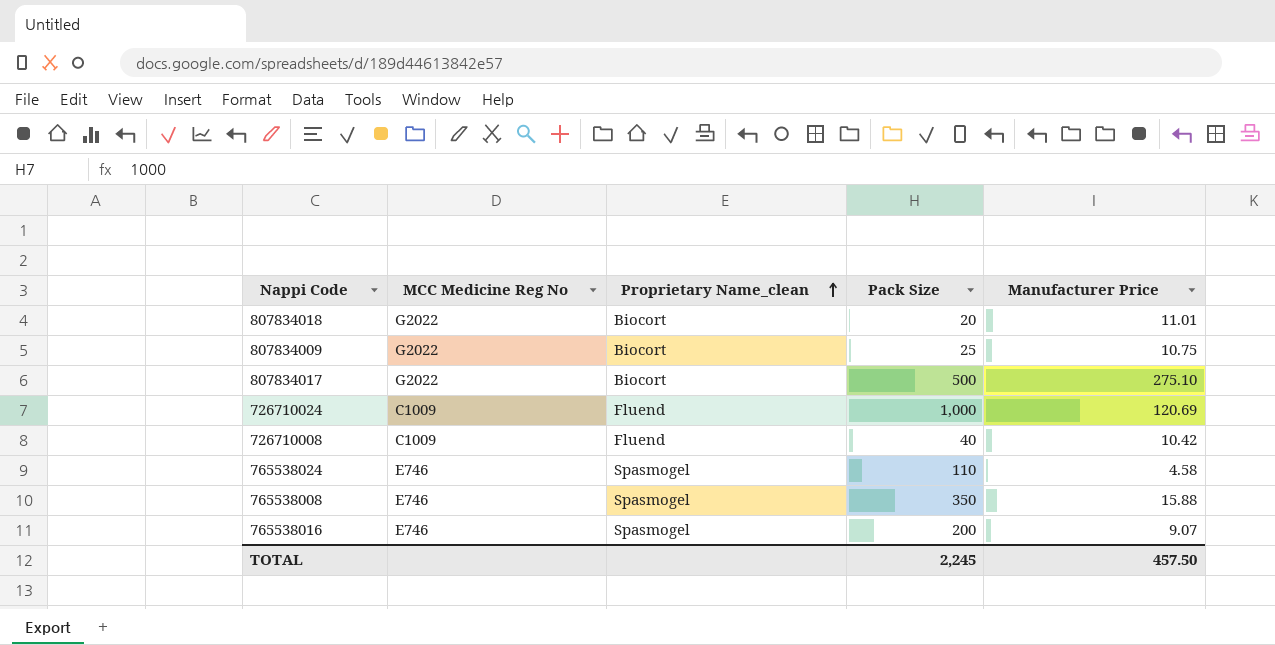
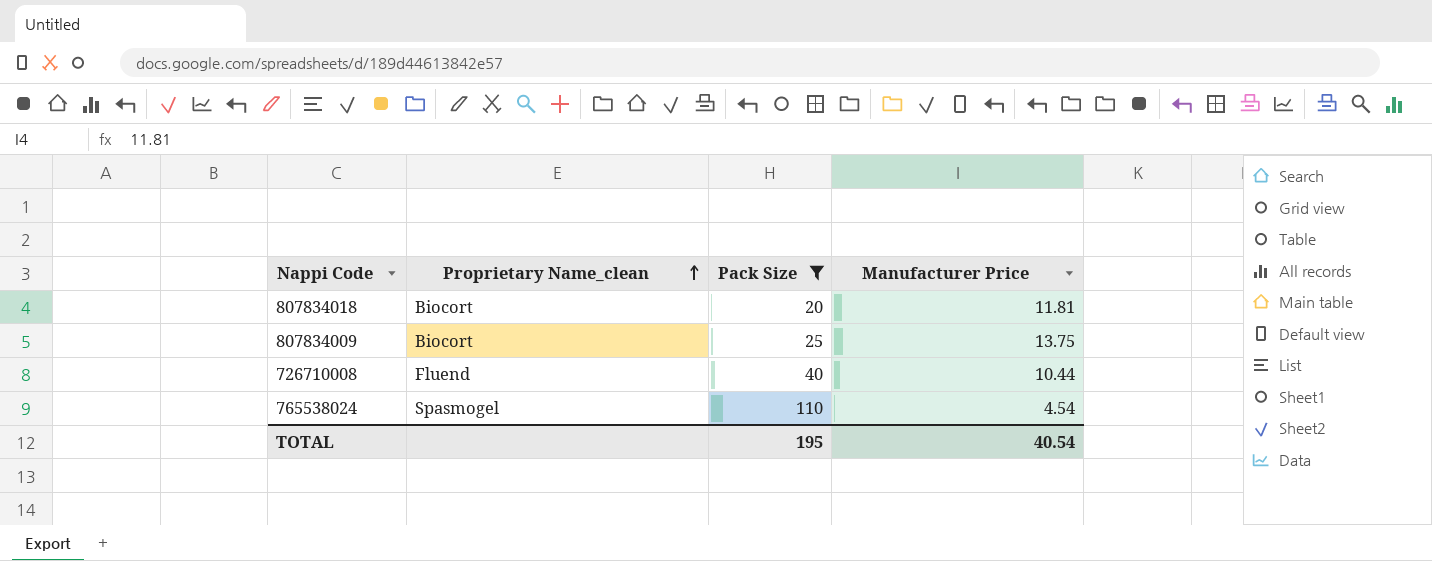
filter: none -> Pack Size <= 110
column MCC Medicine Reg No | position: 2 -> none
807834018 | Manufacturer Price: 11.01 -> 11.81
807834009 | Manufacturer Price: 10.75 -> 13.75
726710008 | Manufacturer Price: 10.42 -> 10.44
765538024 | Manufacturer Price: 4.58 -> 4.54
TOTAL | Pack Size: 2,245 -> 195
TOTAL | Manufacturer Price: 457.50 -> 40.54

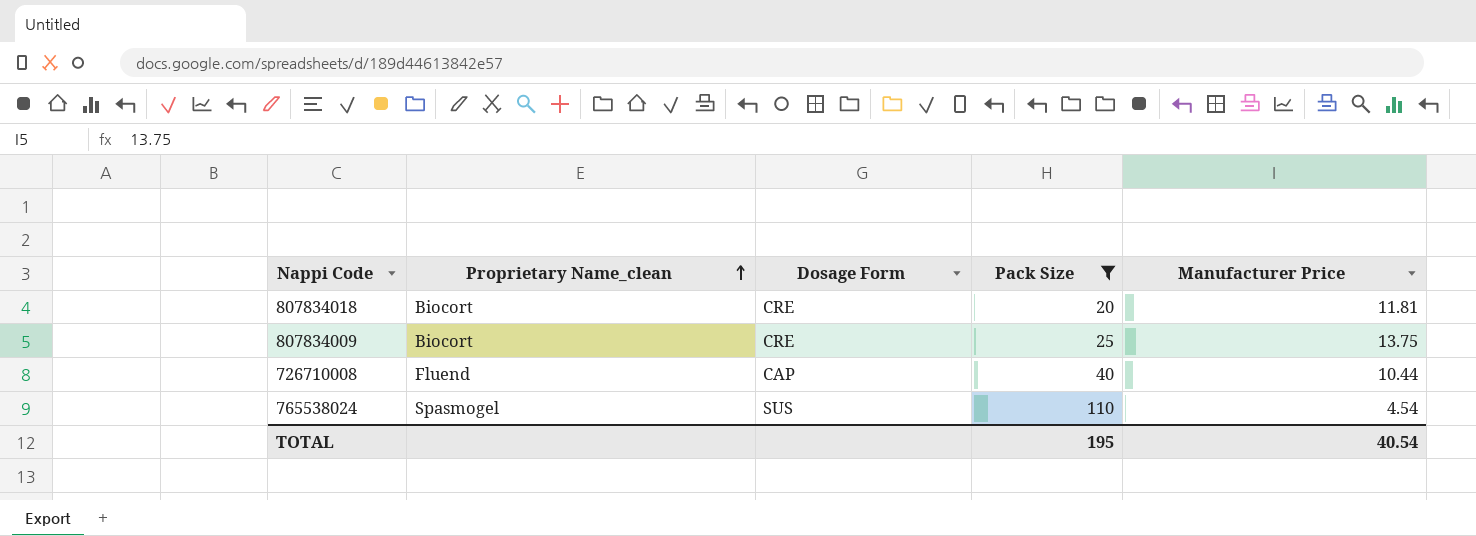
column Dosage Form | position: none -> 3

